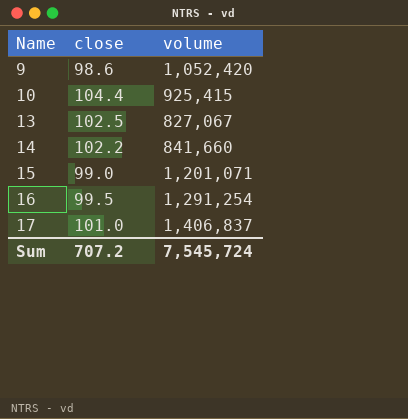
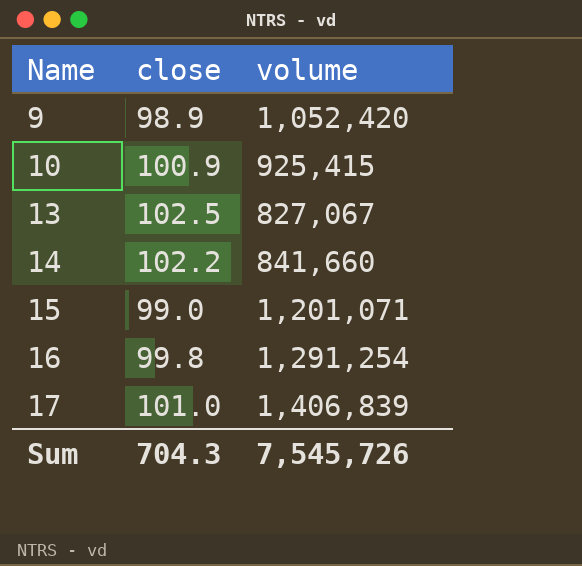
9 | close: 98.6 -> 98.9
10 | close: 104.4 -> 100.9
16 | close: 99.5 -> 99.8
17 | volume: 1,406,837 -> 1,406,839
Sum | close: 707.2 -> 704.3
Sum | volume: 7,545,724 -> 7,545,726

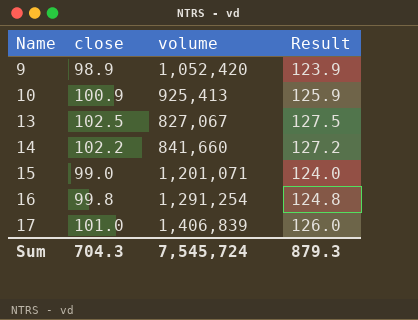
column Result | formula: none -> [close] + 25
10 | volume: 925,415 -> 925,413
Sum | volume: 7,545,726 -> 7,545,724

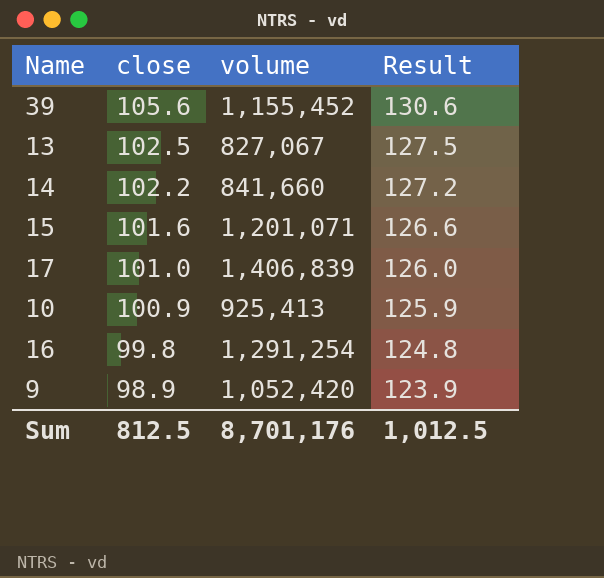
row order: Name ascending -> close descending
row 39: none -> 105.6 | 1,155,452 | 130.6
15 | close: 99.0 -> 101.6
15 | Result: 124.0 -> 126.6
Sum | close: 704.3 -> 812.5
Sum | volume: 7,545,724 -> 8,701,176
Sum | Result: 879.3 -> 1,012.5

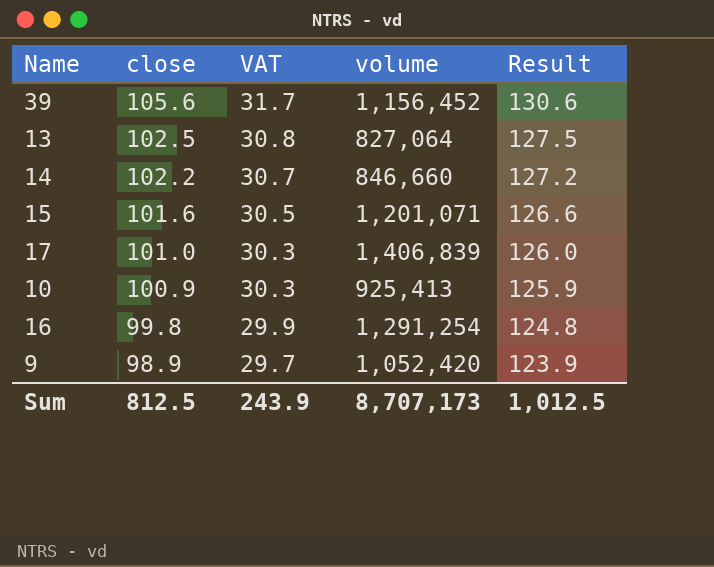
column VAT | formula: none -> [close] * 0.3
39 | volume: 1,155,452 -> 1,156,452
13 | volume: 827,067 -> 827,064
14 | volume: 841,660 -> 846,660
Sum | volume: 8,701,176 -> 8,707,173

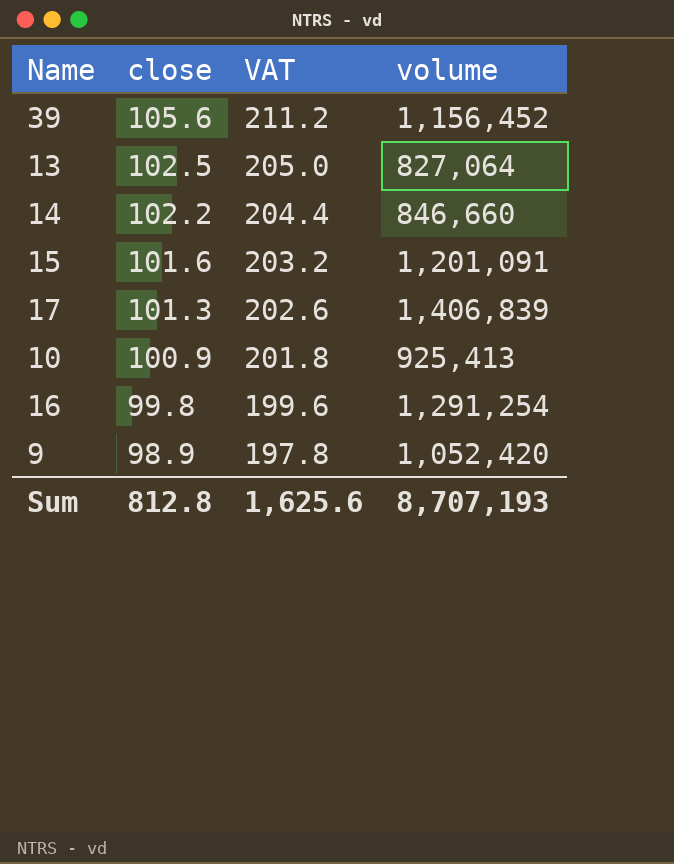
column Result | formula: [close] + 25 -> none
column VAT | formula: [close] * 0.3 -> [close] * 2
15 | volume: 1,201,071 -> 1,201,091
17 | close: 101.0 -> 101.3
Sum | close: 812.5 -> 812.8
Sum | VAT: 243.9 -> 1,625.6
Sum | volume: 8,707,173 -> 8,707,193

